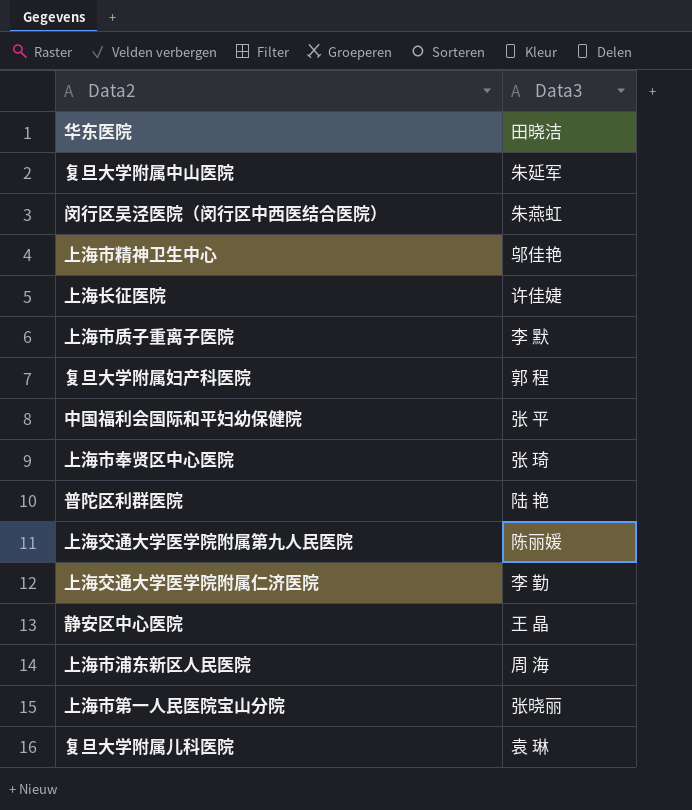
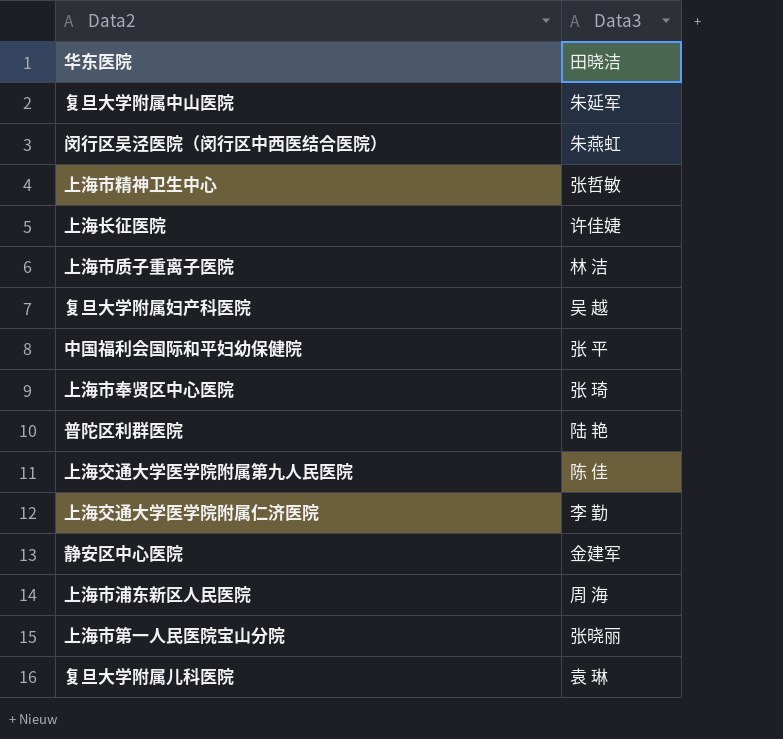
上海市精神卫生中心 | Data3: 邬佳艳 -> 张哲敏
上海市质子重离子医院 | Data3: 李 默 -> 林 洁
复旦大学附属妇产科医院 | Data3: 郭 程 -> 吴 越
上海交通大学医学院附属第九人民医院 | Data3: 陈丽媛 -> 陈 佳
静安区中心医院 | Data3: 王 晶 -> 金建军

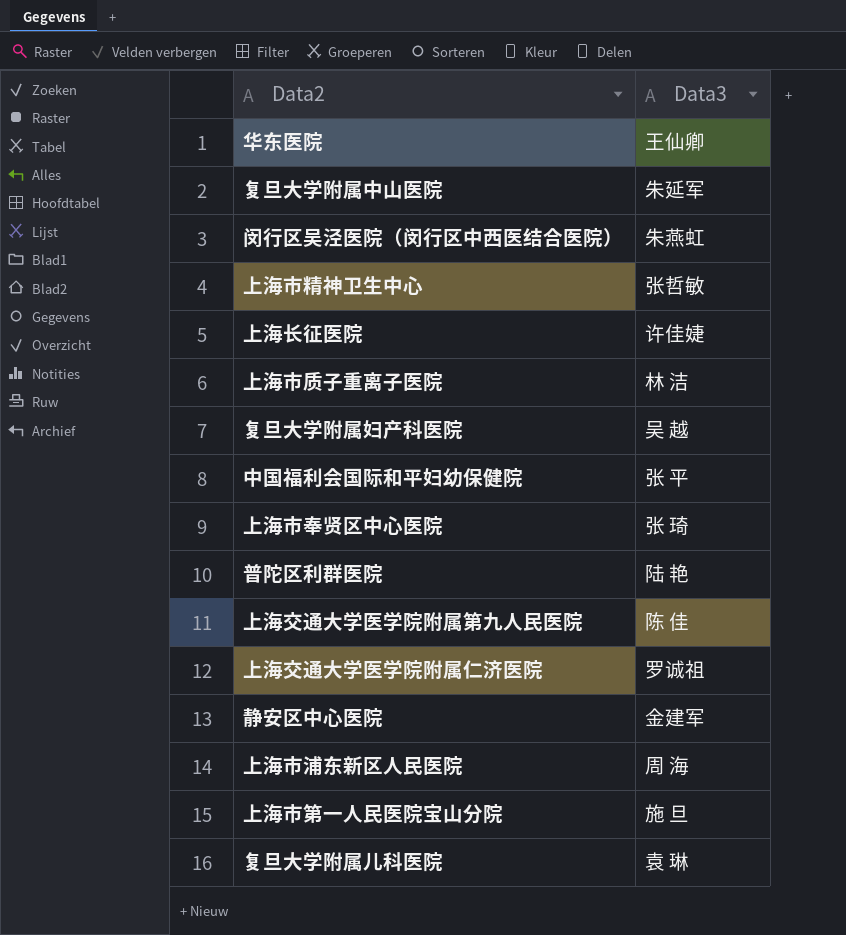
华东医院 | Data3: 田晓洁 -> 王仙卿
上海交通大学医学院附属仁济医院 | Data3: 李 勤 -> 罗诚祖
上海市第一人民医院宝山分院 | Data3: 张晓丽 -> 施 旦

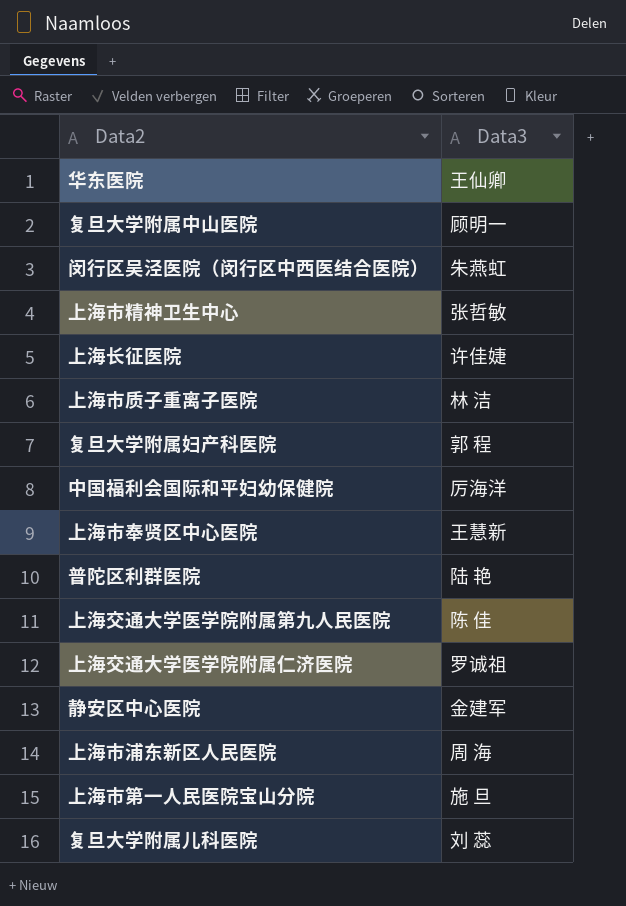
复旦大学附属中山医院 | Data3: 朱延军 -> 顾明一
复旦大学附属妇产科医院 | Data3: 吴 越 -> 郭 程
中国福利会国际和平妇幼保健院 | Data3: 张 平 -> 厉海洋
上海市奉贤区中心医院 | Data3: 张 琦 -> 王慧新
复旦大学附属儿科医院 | Data3: 袁 琳 -> 刘 蕊

